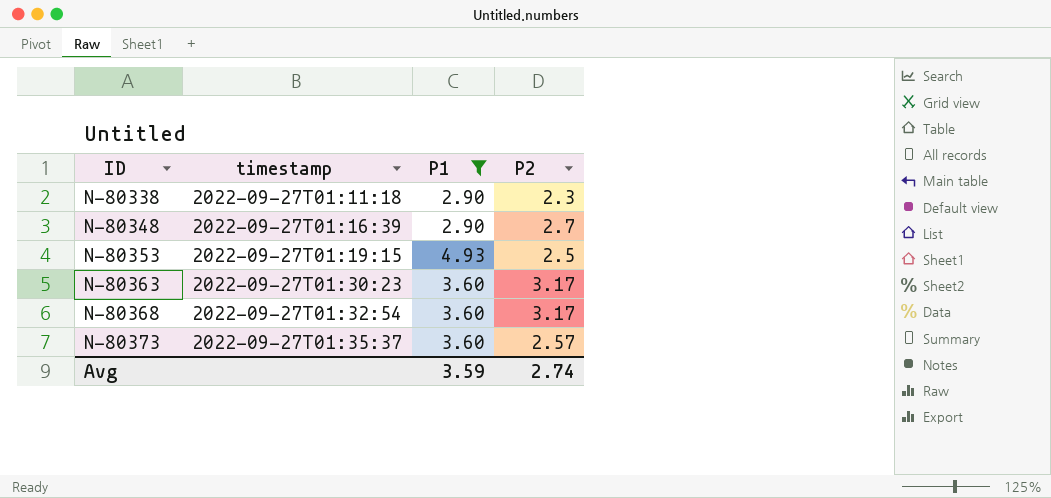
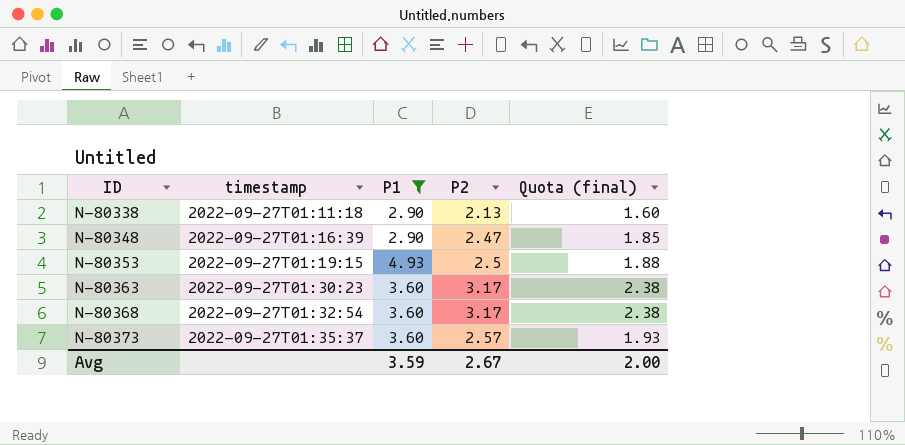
column Quota (final) | formula: none -> [P2] * 0.75
N-80338 | P2: 2.3 -> 2.13
N-80348 | P2: 2.7 -> 2.47
Avg | P2: 2.74 -> 2.67

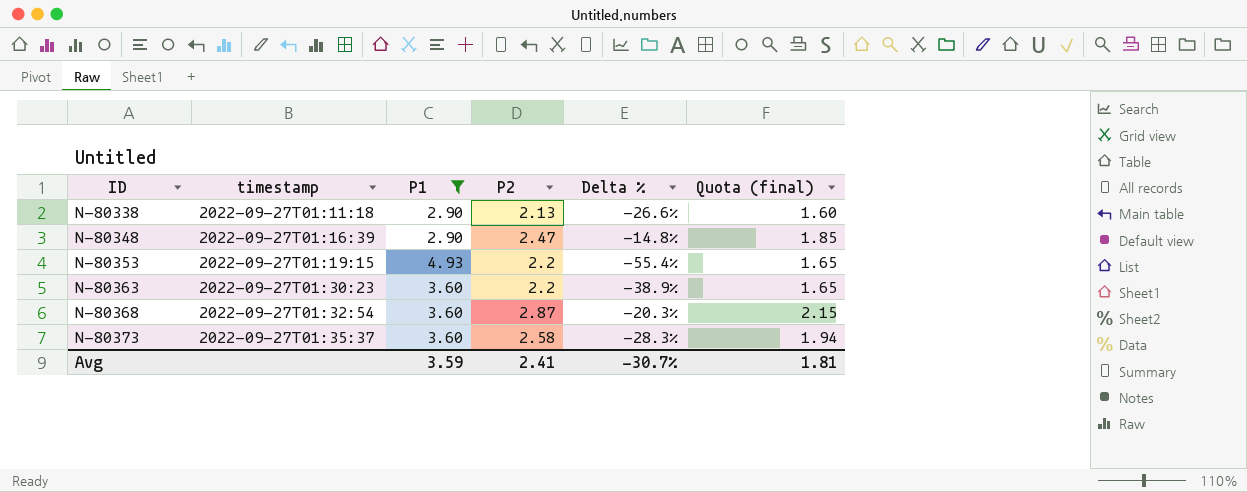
column Delta % | formula: none -> ([P2] - [P1]) / [P1]
N-80353 | P2: 2.5 -> 2.2
N-80353 | Quota (final): 1.88 -> 1.65
N-80363 | P2: 3.17 -> 2.2
N-80363 | Quota (final): 2.38 -> 1.65
N-80368 | P2: 3.17 -> 2.87
N-80368 | Quota (final): 2.38 -> 2.15
N-80373 | P2: 2.57 -> 2.58
N-80373 | Quota (final): 1.93 -> 1.94
Avg | P2: 2.67 -> 2.41
Avg | Quota (final): 2.00 -> 1.81

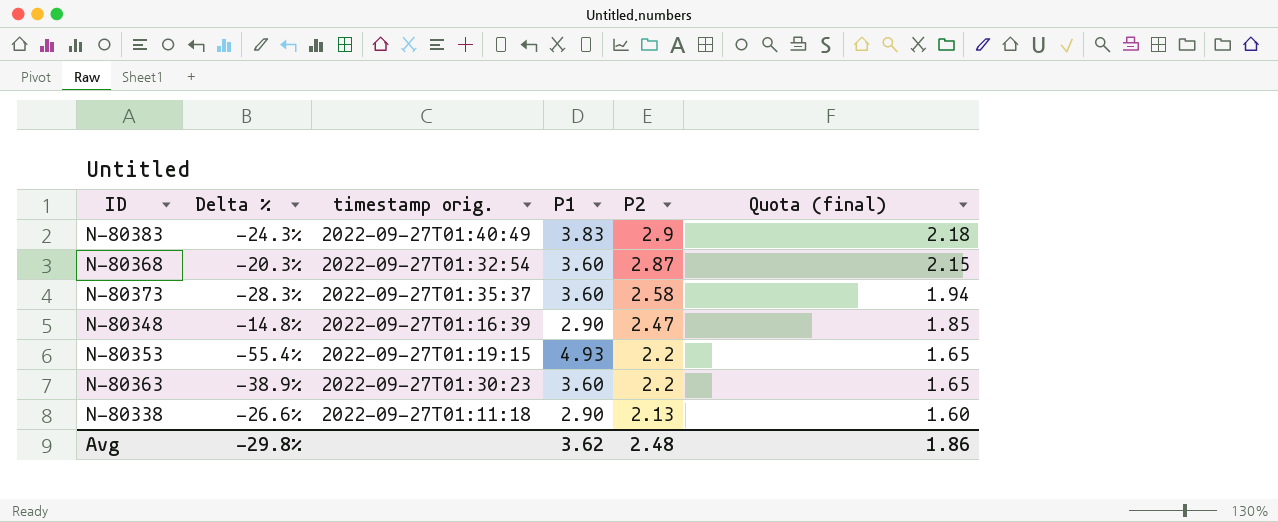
filter: P1 != 3.83 -> none
row order: ID ascending -> P2 descending
column Delta % | position: 5 -> 2
column name: timestamp -> timestamp orig.
Avg | Delta %: -30.7% -> -29.8%
Avg | P1: 3.59 -> 3.62
Avg | P2: 2.41 -> 2.48
Avg | Quota (final): 1.81 -> 1.86

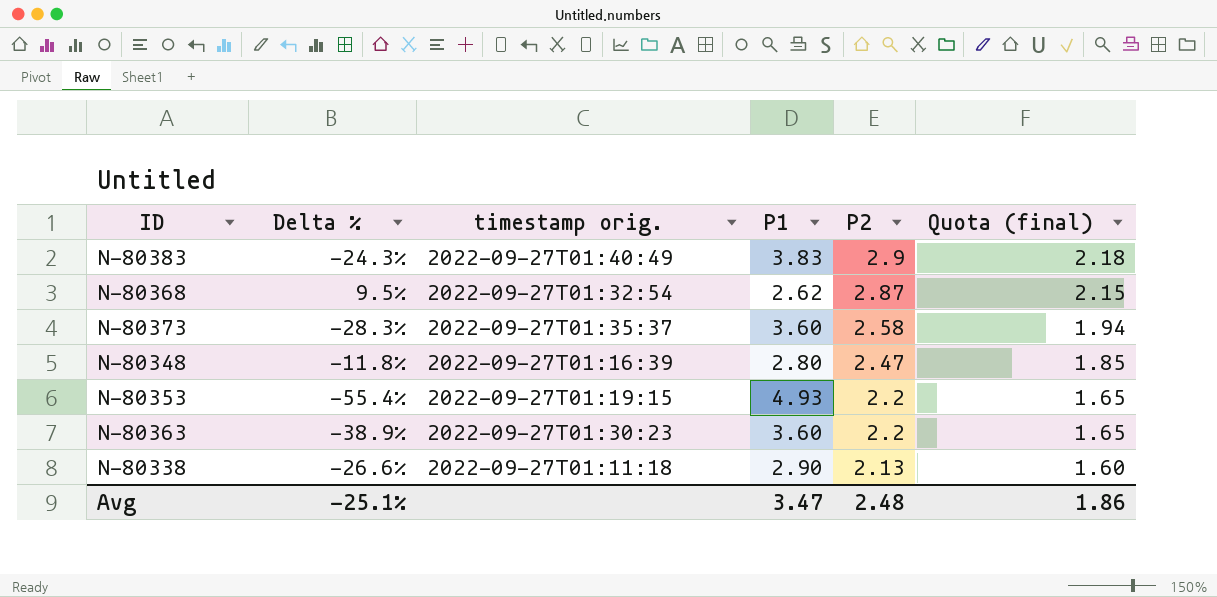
N-80368 | Delta %: -20.3% -> 9.5%
N-80368 | P1: 3.60 -> 2.62
N-80348 | Delta %: -14.8% -> -11.8%
N-80348 | P1: 2.90 -> 2.80
Avg | Delta %: -29.8% -> -25.1%
Avg | P1: 3.62 -> 3.47

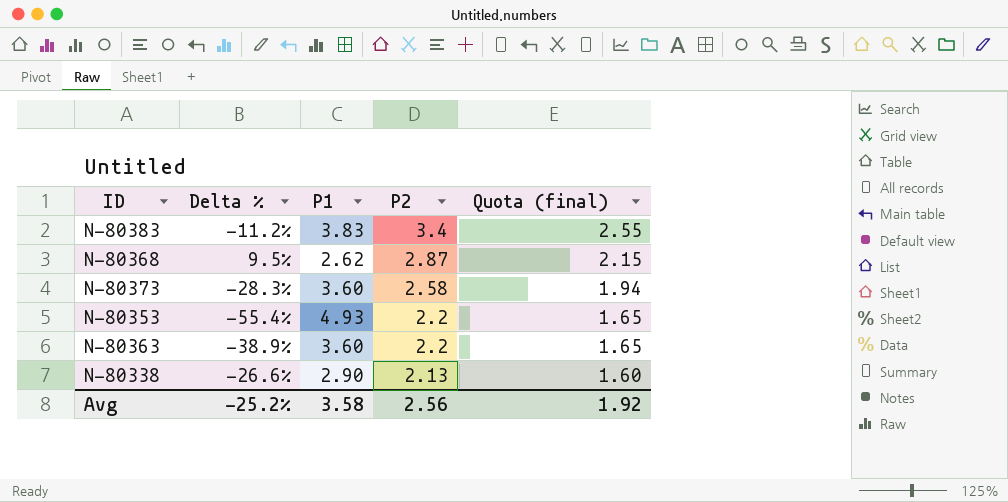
column timestamp orig. | position: 3 -> none
row N-80348: -11.8% | 2022-09-27T01:16:39 | 2.80 | 2.47 | 1.85 -> none
N-80383 | Delta %: -24.3% -> -11.2%
N-80383 | P2: 2.9 -> 3.4
N-80383 | Quota (final): 2.18 -> 2.55
Avg | Delta %: -25.1% -> -25.2%
Avg | P1: 3.47 -> 3.58
Avg | P2: 2.48 -> 2.56
Avg | Quota (final): 1.86 -> 1.92

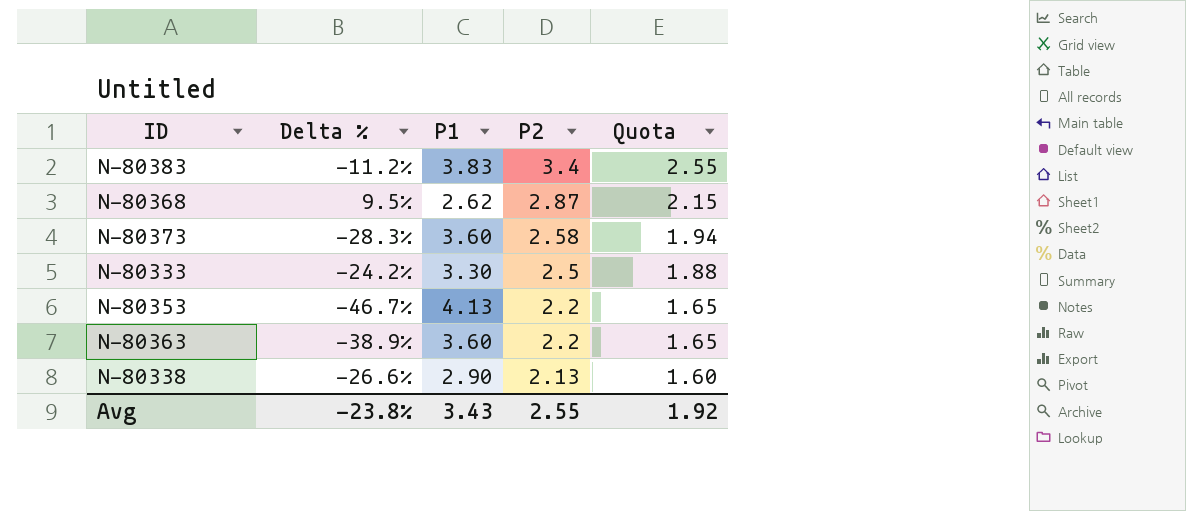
column name: Quota (final) -> Quota
row N-80333: none -> -24.2% | 3.30 | 2.5 | 1.88
N-80353 | Delta %: -55.4% -> -46.7%
N-80353 | P1: 4.93 -> 4.13
Avg | Delta %: -25.2% -> -23.8%
Avg | P1: 3.58 -> 3.43
Avg | P2: 2.56 -> 2.55

